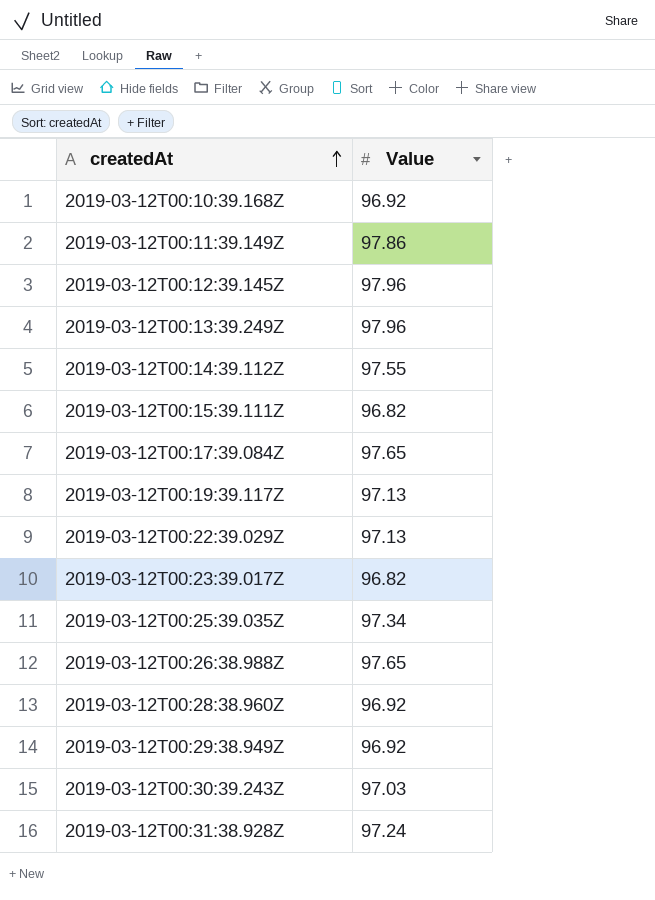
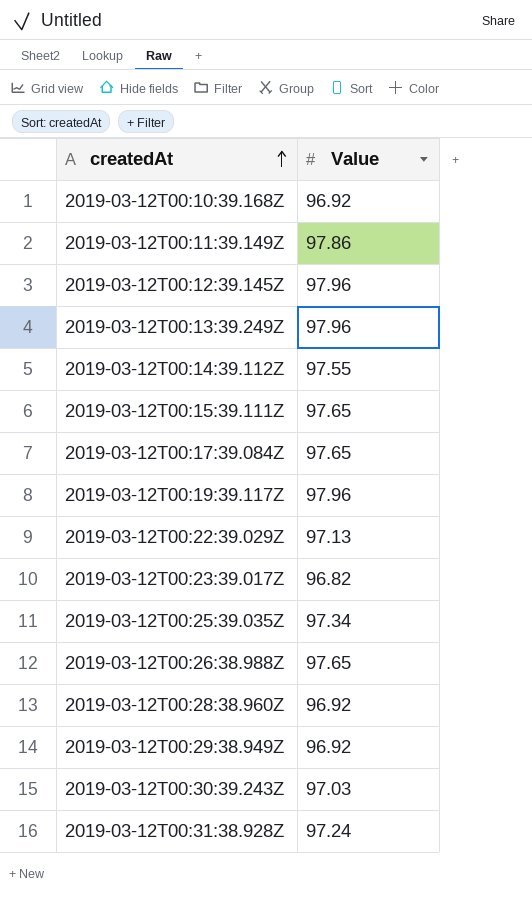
2019-03-12T00:15:39.111Z | Value: 96.82 -> 97.65
2019-03-12T00:19:39.117Z | Value: 97.13 -> 97.96

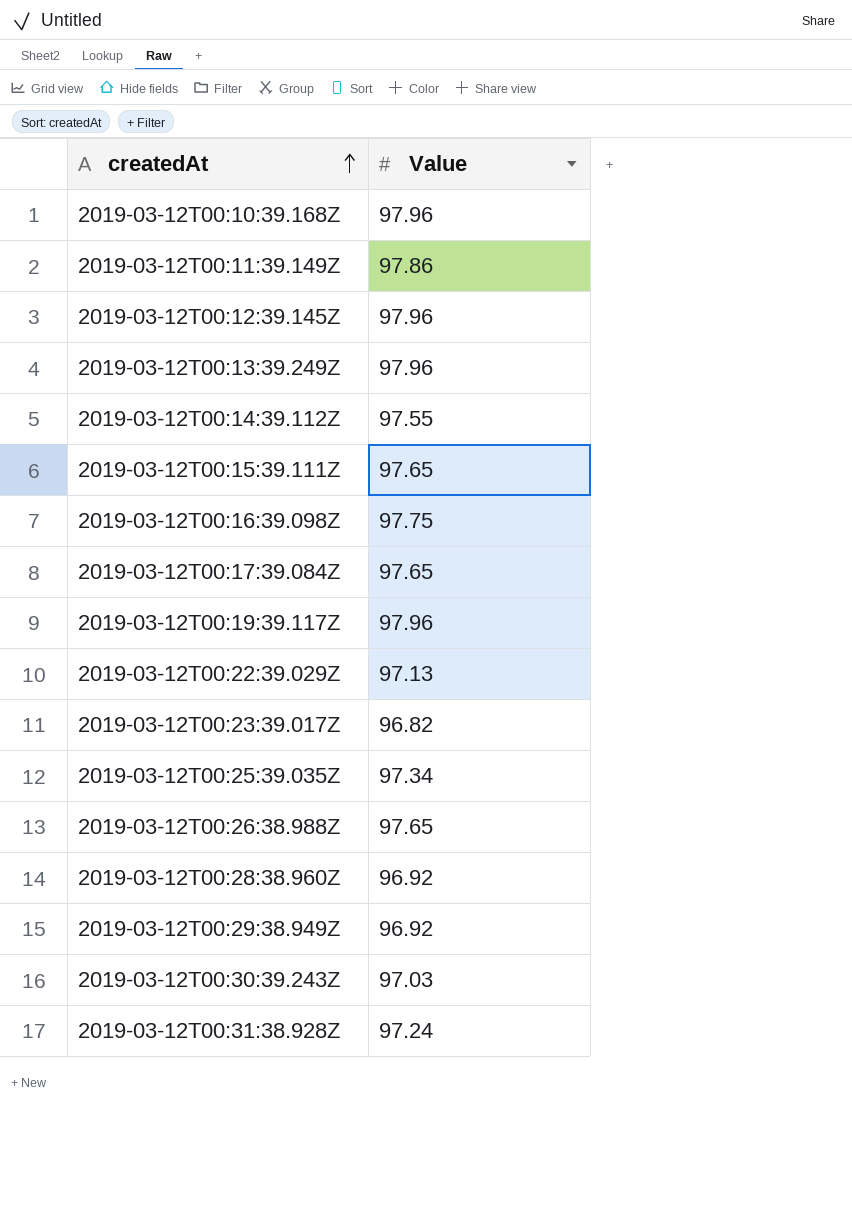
2019-03-12T00:10:39.168Z | Value: 96.92 -> 97.96
row 2019-03-12T00:16:39.098Z: none -> 97.75

